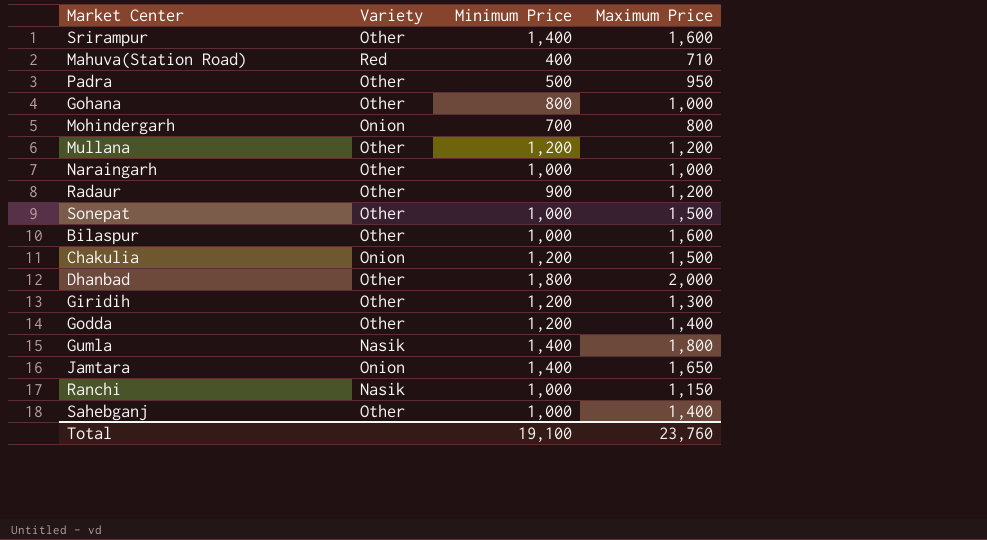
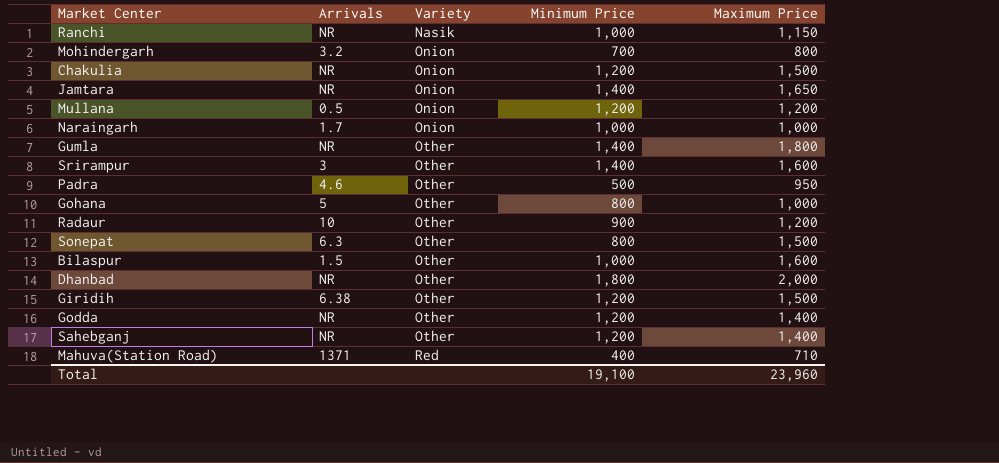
row order: none -> Variety ascending
column Arrivals | position: none -> 2
Mullana | Variety: Other -> Onion
Naraingarh | Variety: Other -> Onion
Gumla | Variety: Nasik -> Other
Sonepat | Minimum Price: 1,000 -> 800
Giridih | Maximum Price: 1,300 -> 1,500
Sahebganj | Minimum Price: 1,000 -> 1,200
Total | Maximum Price: 23,760 -> 23,960

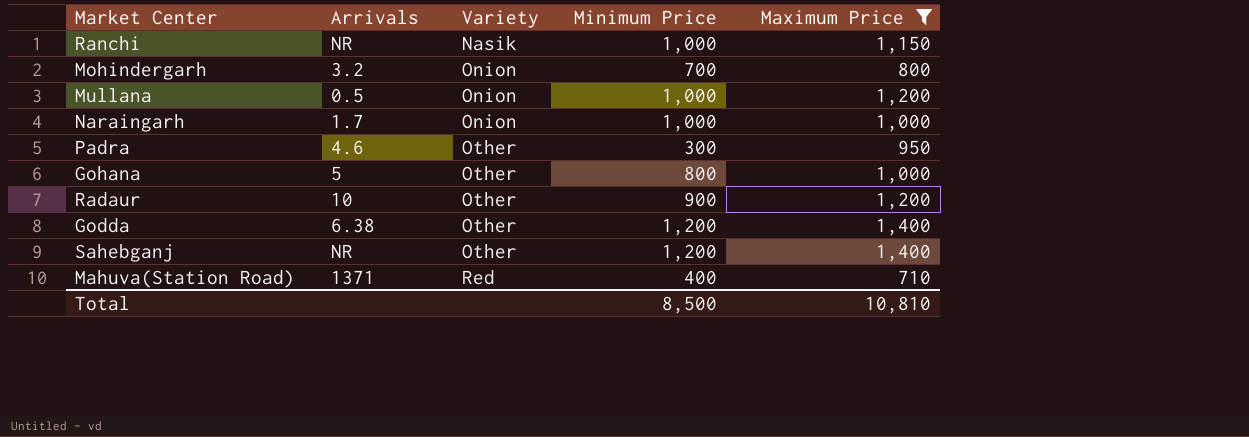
filter: none -> Maximum Price <= 1,400
Mullana | Minimum Price: 1,200 -> 1,000
Padra | Minimum Price: 500 -> 300
Godda | Arrivals: NR -> 6.38
Total | Minimum Price: 19,100 -> 8,500
Total | Maximum Price: 23,960 -> 10,810

